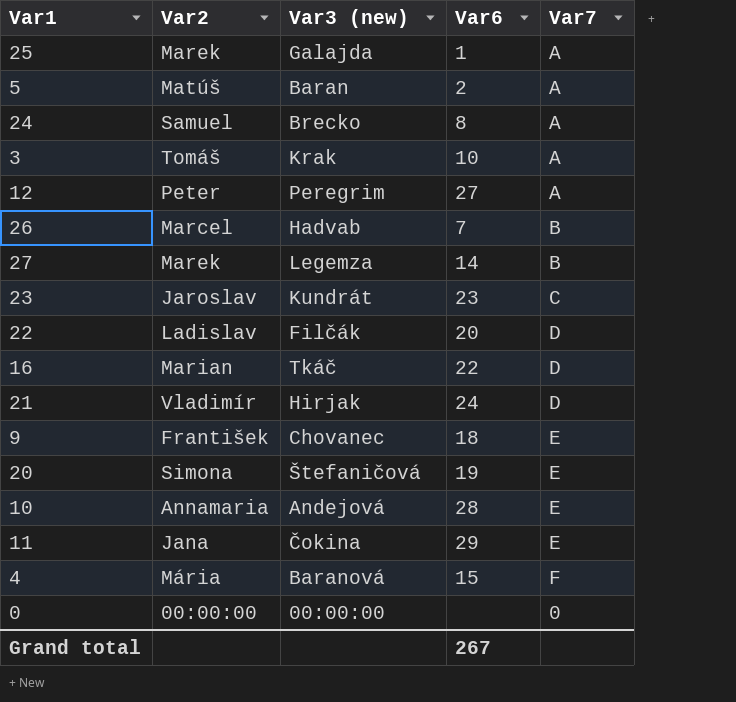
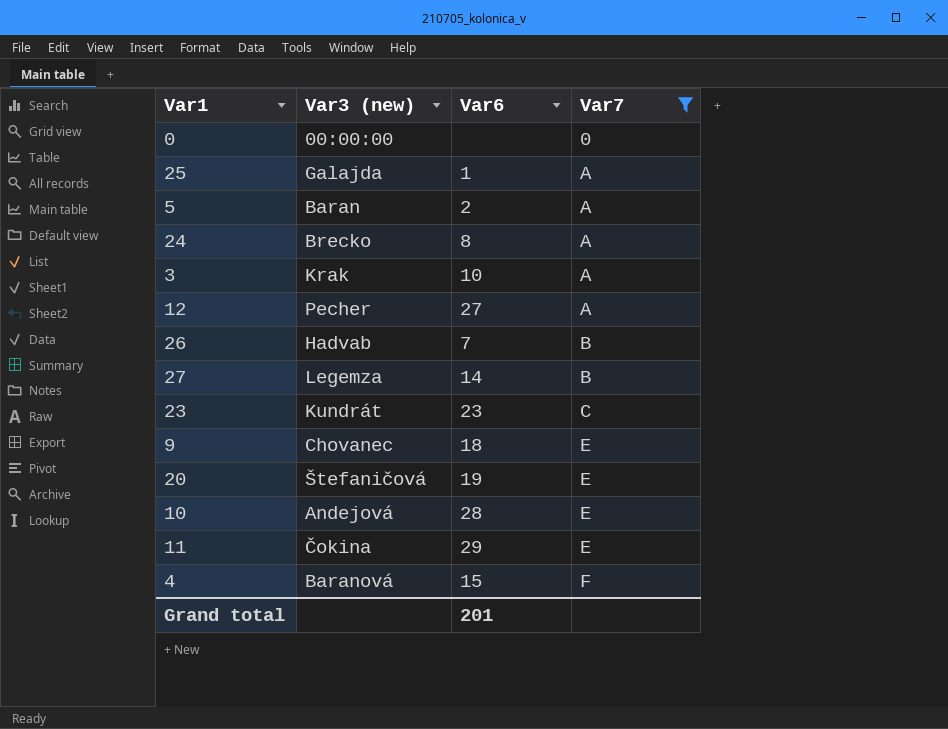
filter: none -> Var7 != D
row order: none -> Var7 ascending
column Var2 | position: 2 -> none
12 | Var3 (new): Peregrim -> Pecher
Grand total | Var6: 267 -> 201

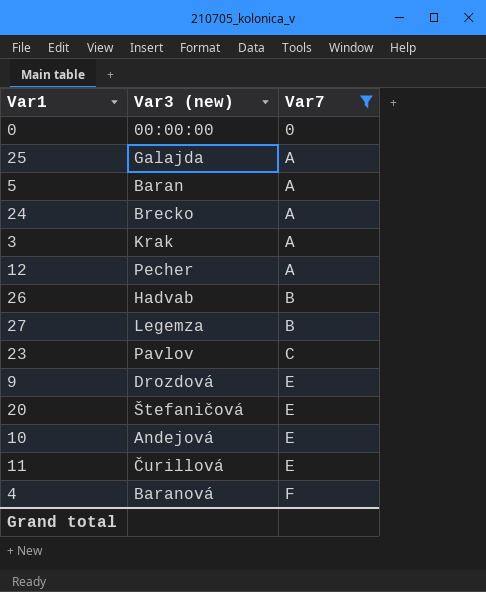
column Var6 | position: 3 -> none
23 | Var3 (new): Kundrát -> Pavlov
9 | Var3 (new): Chovanec -> Drozdová
11 | Var3 (new): Čokina -> Čurillová

